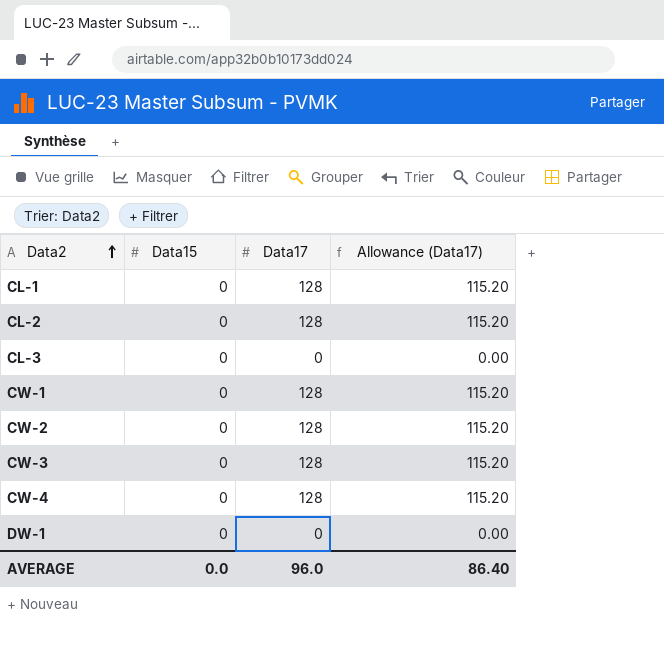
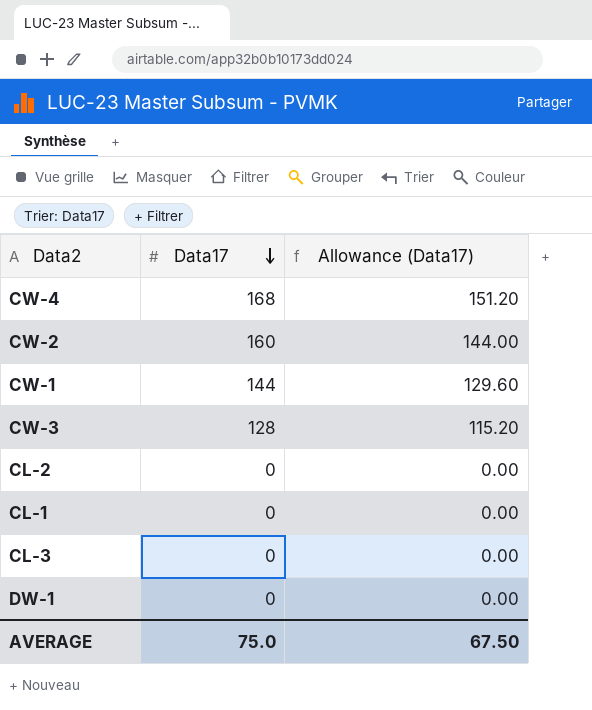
row order: Data2 ascending -> Data17 descending
column Data15 | position: 2 -> none
CW-4 | Data17: 128 -> 168
CW-4 | Allowance (Data17): 115.20 -> 151.20
CW-2 | Data17: 128 -> 160
CW-2 | Allowance (Data17): 115.20 -> 144.00
CW-1 | Data17: 128 -> 144
CW-1 | Allowance (Data17): 115.20 -> 129.60
CL-2 | Data17: 128 -> 0
CL-2 | Allowance (Data17): 115.20 -> 0.00
CL-1 | Data17: 128 -> 0
CL-1 | Allowance (Data17): 115.20 -> 0.00
AVERAGE | Data17: 96.0 -> 75.0
AVERAGE | Allowance (Data17): 86.40 -> 67.50

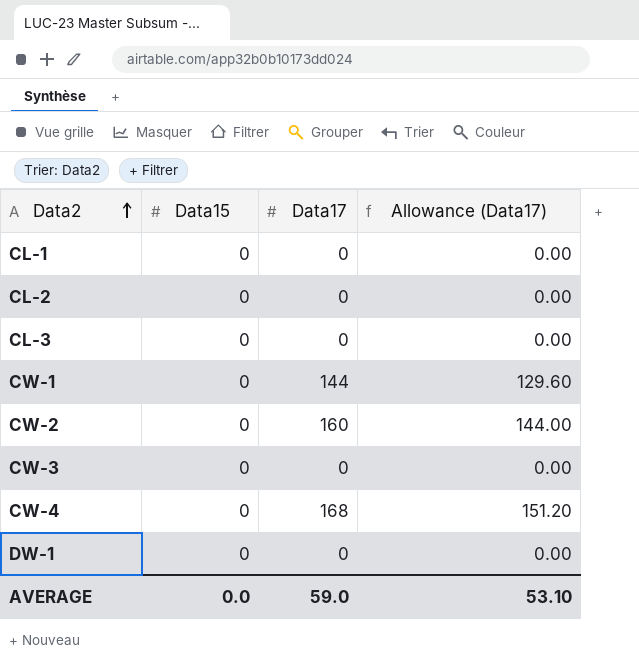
row order: Data17 descending -> Data2 ascending
column Data15 | position: none -> 2
CW-3 | Data17: 128 -> 0
CW-3 | Allowance (Data17): 115.20 -> 0.00
AVERAGE | Data17: 75.0 -> 59.0
AVERAGE | Allowance (Data17): 67.50 -> 53.10

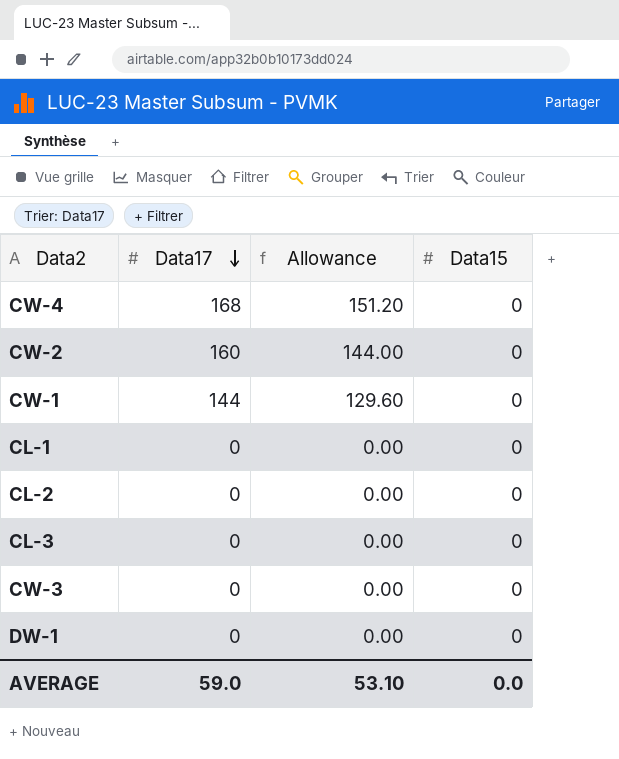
row order: Data2 ascending -> Data17 descending
column name: Allowance (Data17) -> Allowance
column Data15 | position: 2 -> 4

